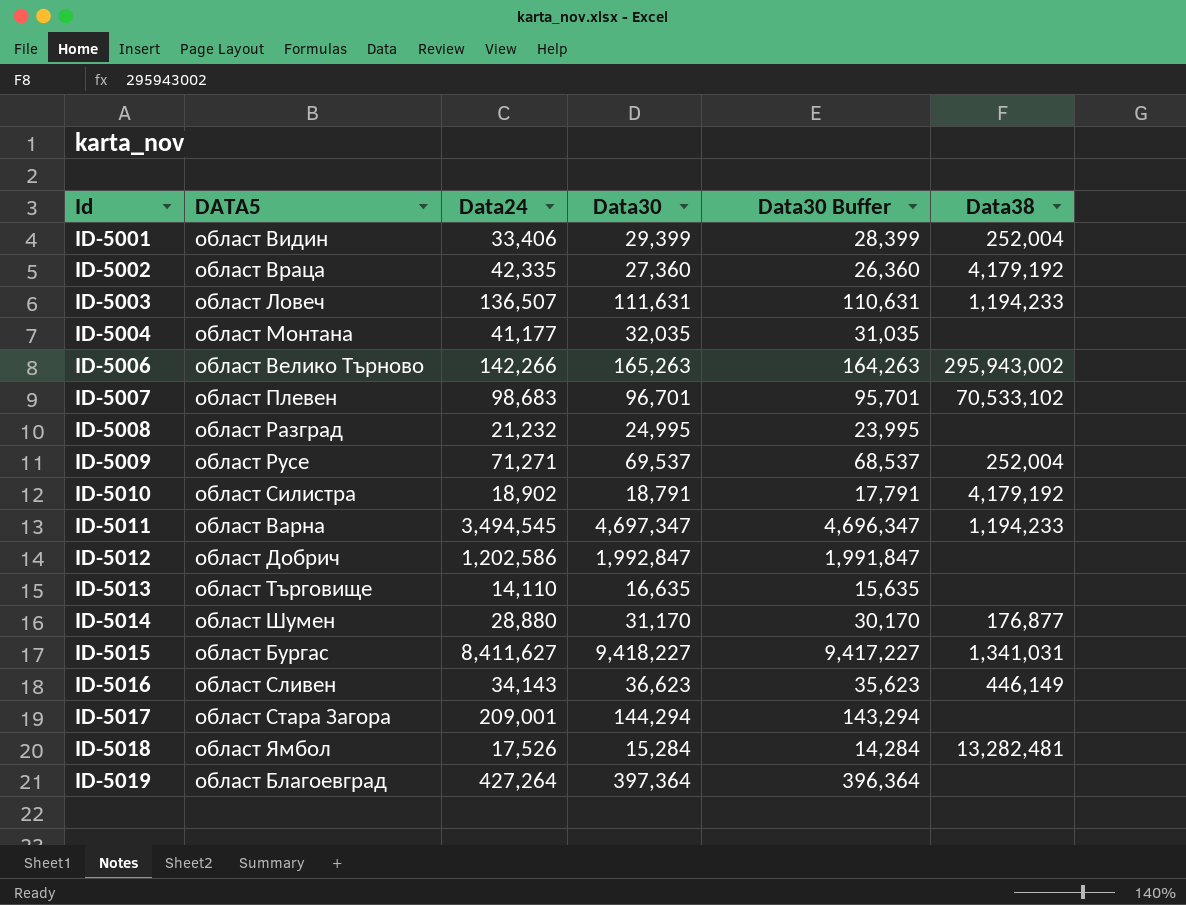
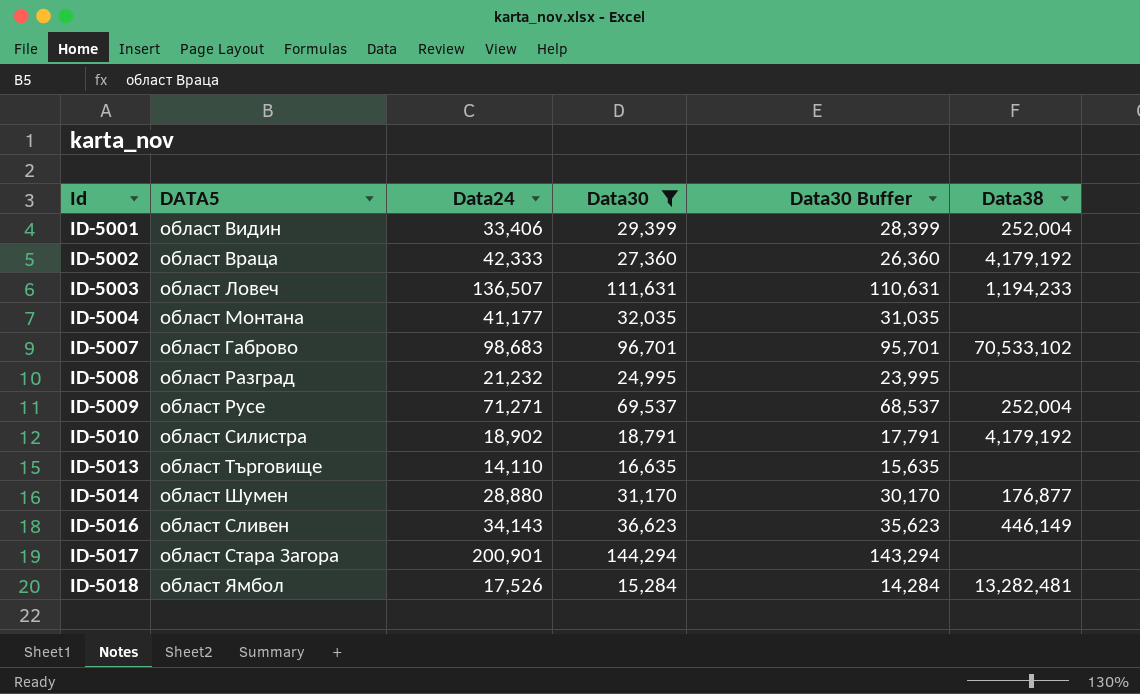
filter: none -> Data30 <= 144,294
ID-5002 | Data24: 42,335 -> 42,333
ID-5007 | DATA5: област Плевен -> област Габрово
ID-5017 | Data24: 209,001 -> 200,901

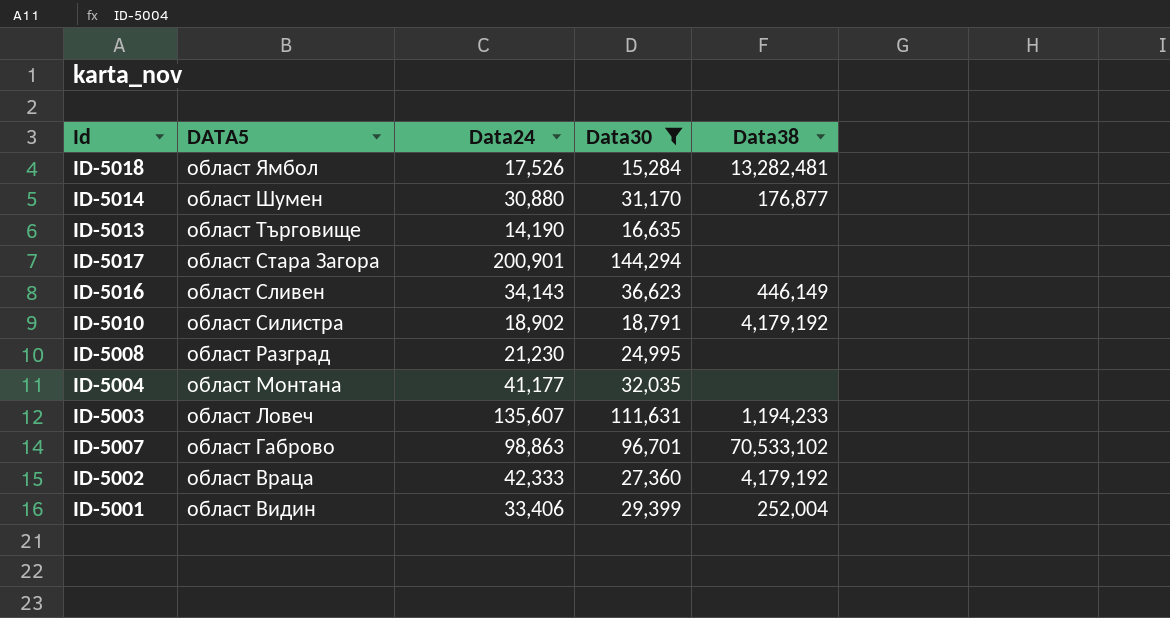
row order: Id ascending -> DATA5 descending
column Data30 Buffer | formula: [Data30] - 1000 -> none
row ID-5009: област Русе | 71,271 | 69,537 | 68,537 | 252,004 -> none
ID-5014 | Data24: 28,880 -> 30,880
ID-5013 | Data24: 14,110 -> 14,190
ID-5008 | Data24: 21,232 -> 21,230
ID-5003 | Data24: 136,507 -> 135,607
ID-5007 | Data24: 98,683 -> 98,863

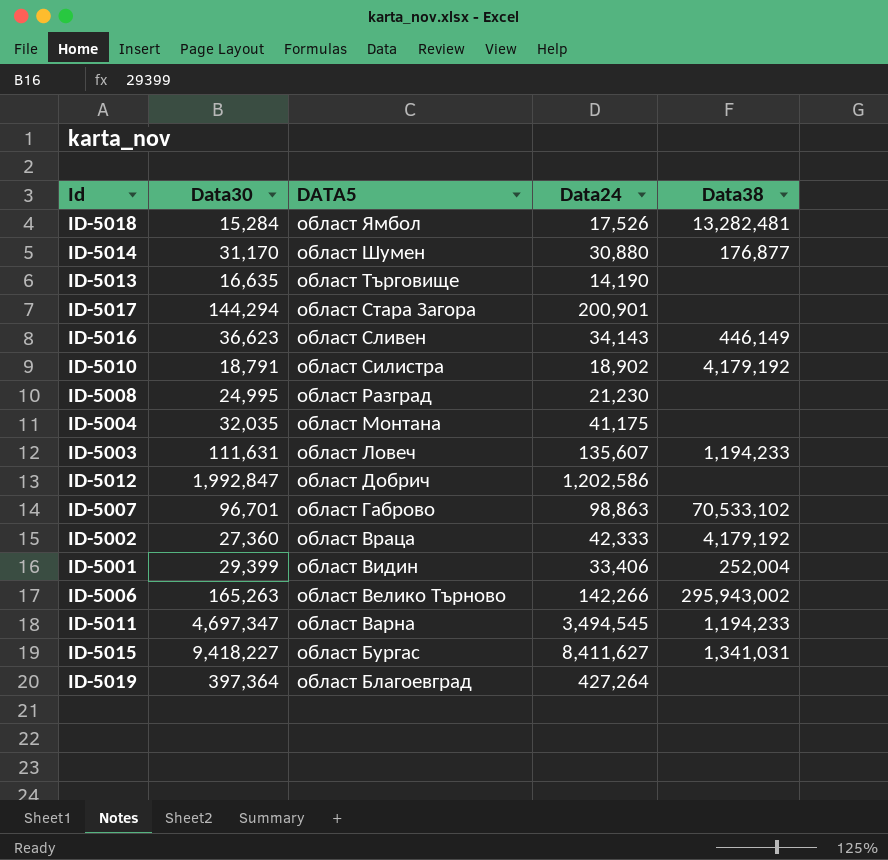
filter: Data30 <= 144,294 -> none
column Data30 | position: 4 -> 2
ID-5004 | Data24: 41,177 -> 41,175

